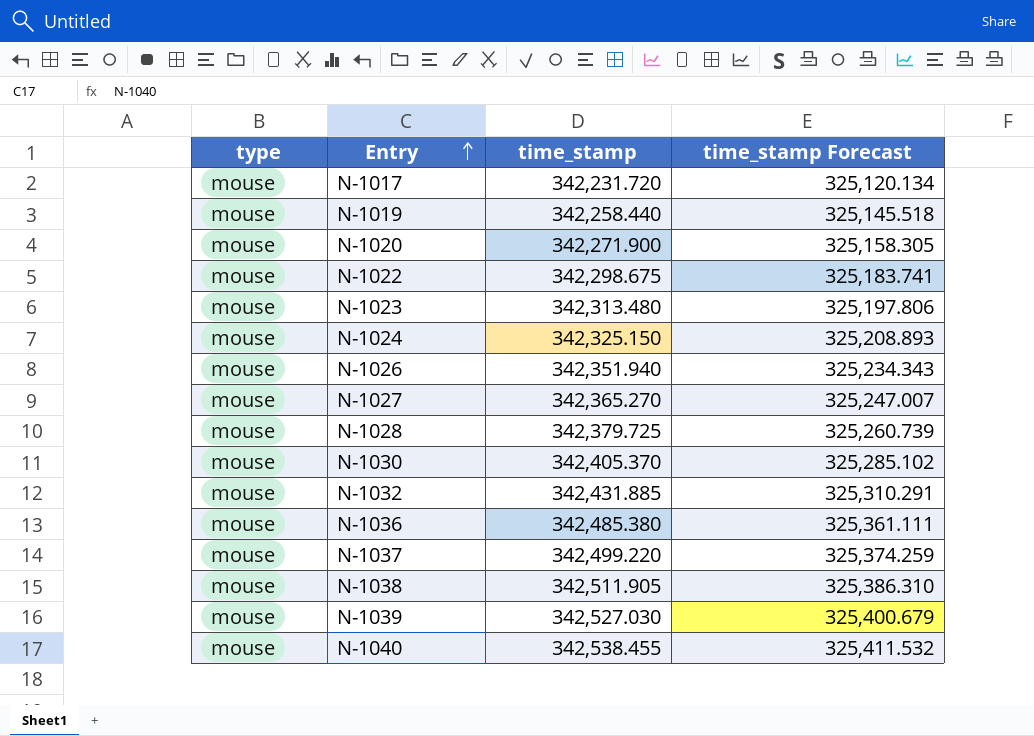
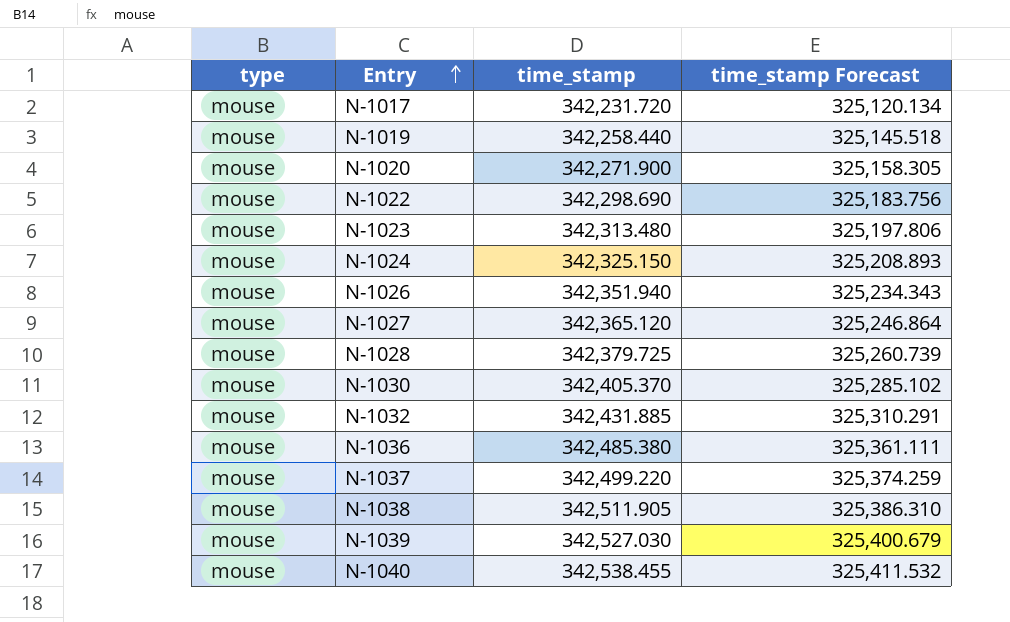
N-1022 | time_stamp: 342,298.675 -> 342,298.690
N-1022 | time_stamp Forecast: 325,183.741 -> 325,183.756
N-1027 | time_stamp: 342,365.270 -> 342,365.120
N-1027 | time_stamp Forecast: 325,247.007 -> 325,246.864

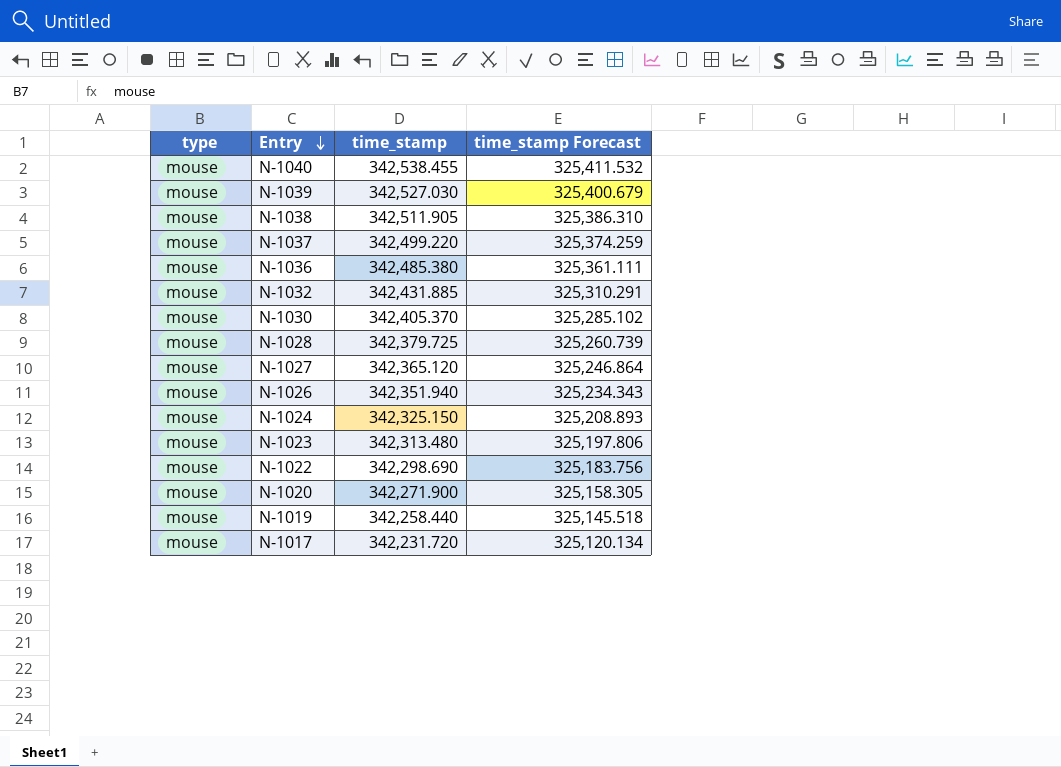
row order: Entry ascending -> Entry descending

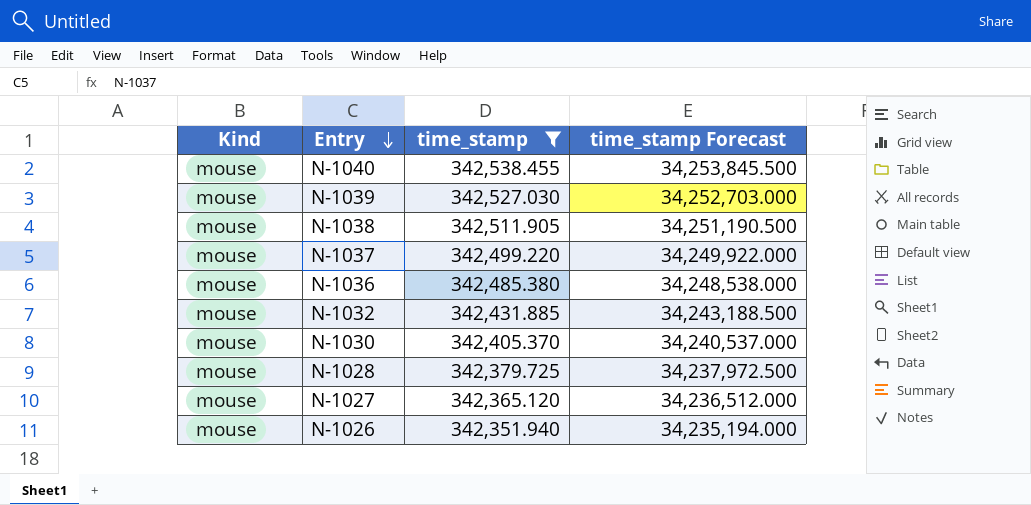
filter: none -> time_stamp >= 342,351.940
column name: type -> Kind
column time_stamp Forecast | formula: [time_stamp] * 0.95 -> [time_stamp] * 100

